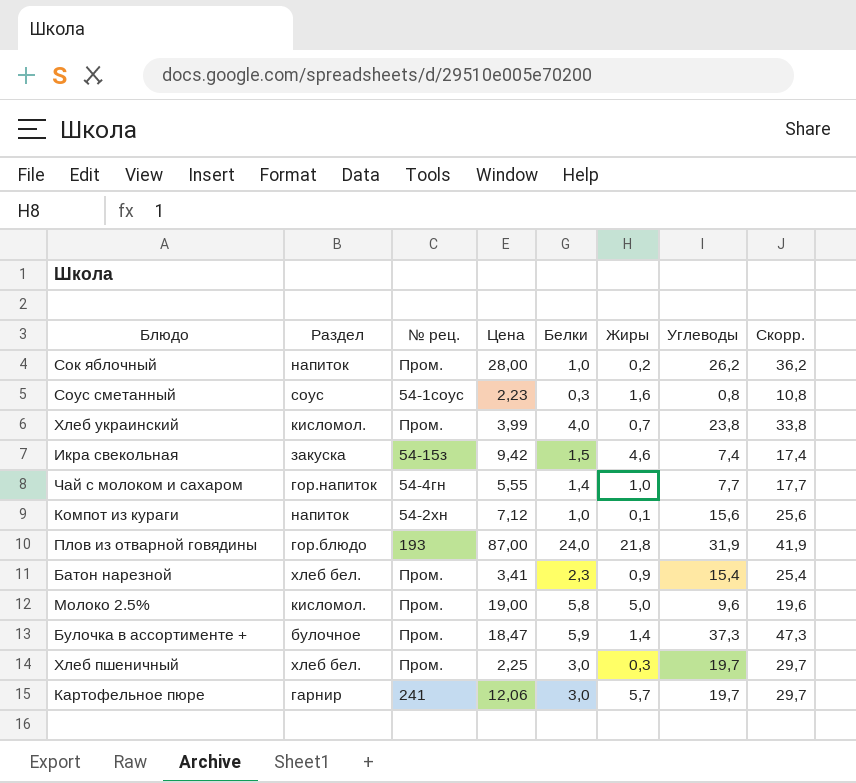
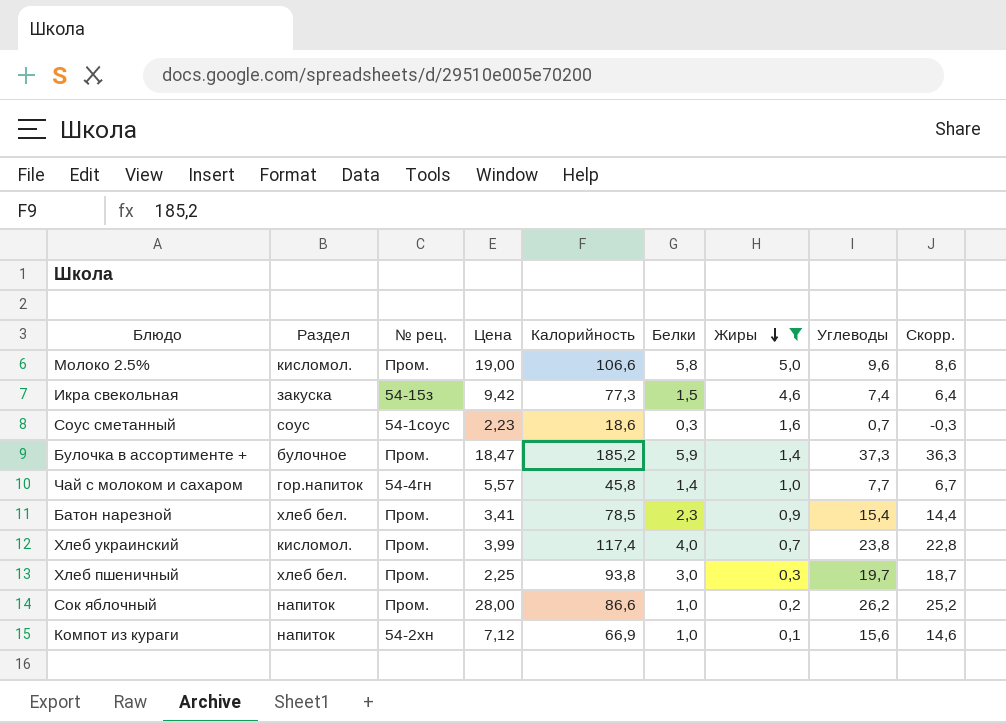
filter: none -> Жиры <= 5,0
row order: none -> Жиры descending
column Калорийность | position: none -> 5
column Скорр. | formula: [Углеводы] + 10 -> [Углеводы] - 1
Соус сметанный | Углеводы: 0,8 -> 0,7
Чай с молоком и сахаром | Цена: 5,55 -> 5,57

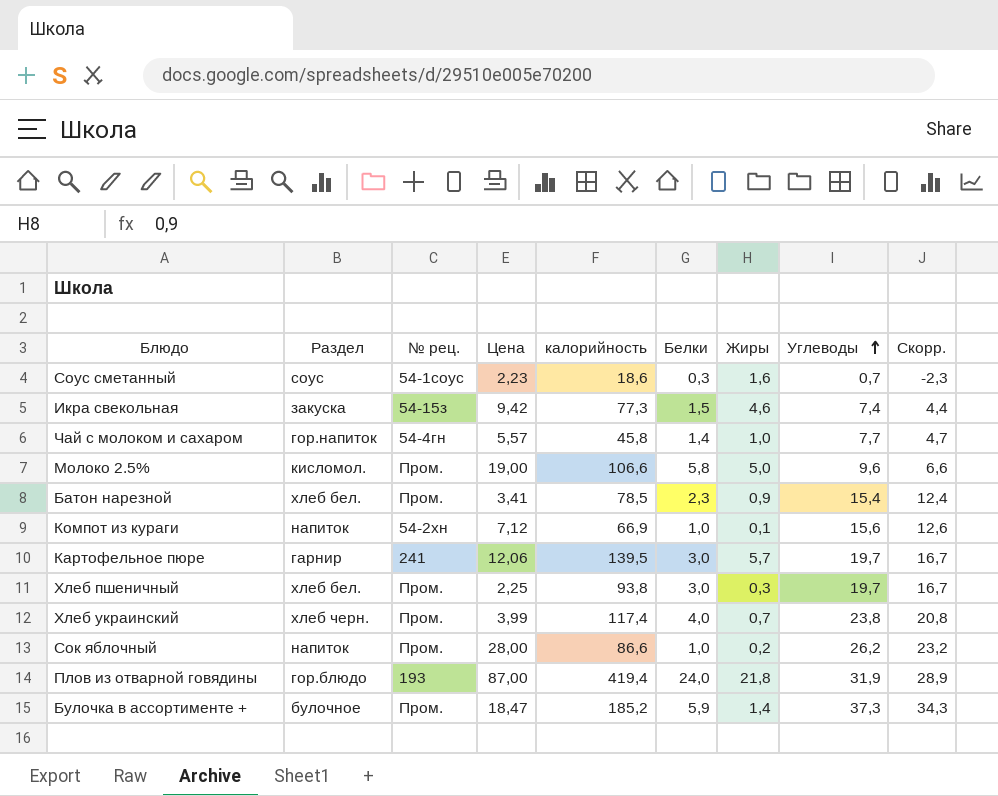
filter: Жиры <= 5,0 -> none
row order: Жиры descending -> Углеводы ascending
column name: Калорийность -> калорийность
column Скорр. | formula: [Углеводы] - 1 -> [Углеводы] - 3
Хлеб украинский | Раздел: кисломол. -> хлеб черн.

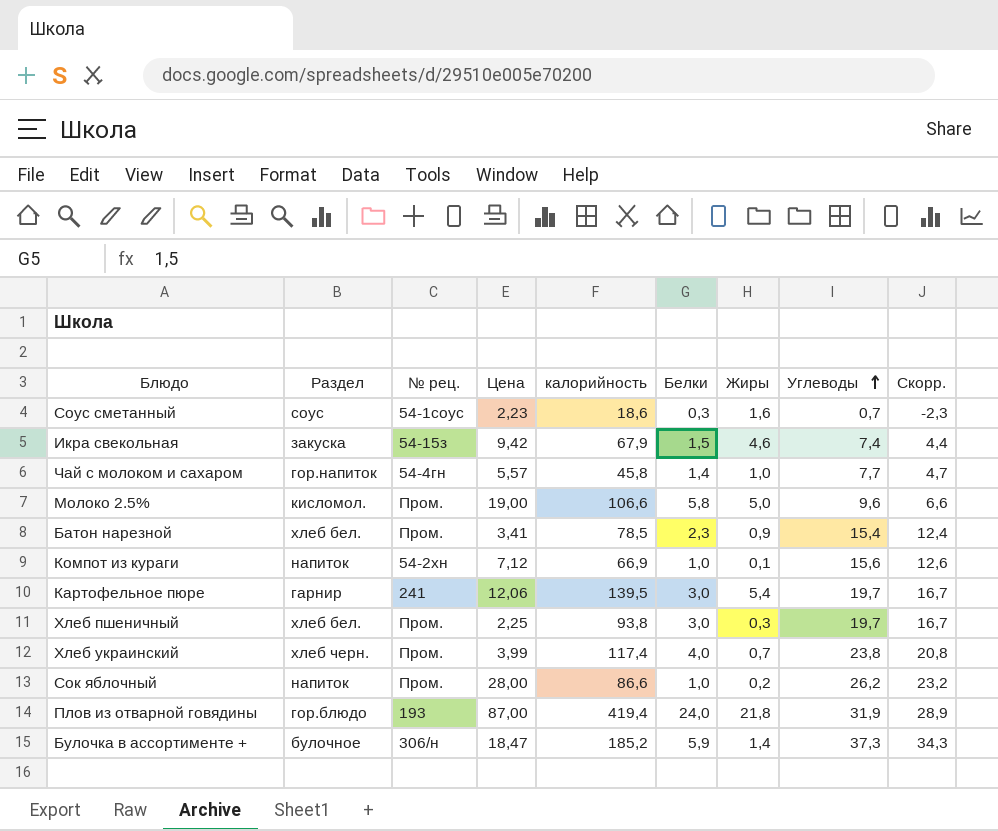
Икра свекольная | калорийность: 77,3 -> 67,9
Картофельное пюре | Жиры: 5,7 -> 5,4
Булочка в ассортименте + | № рец.: Пром. -> 306/н

